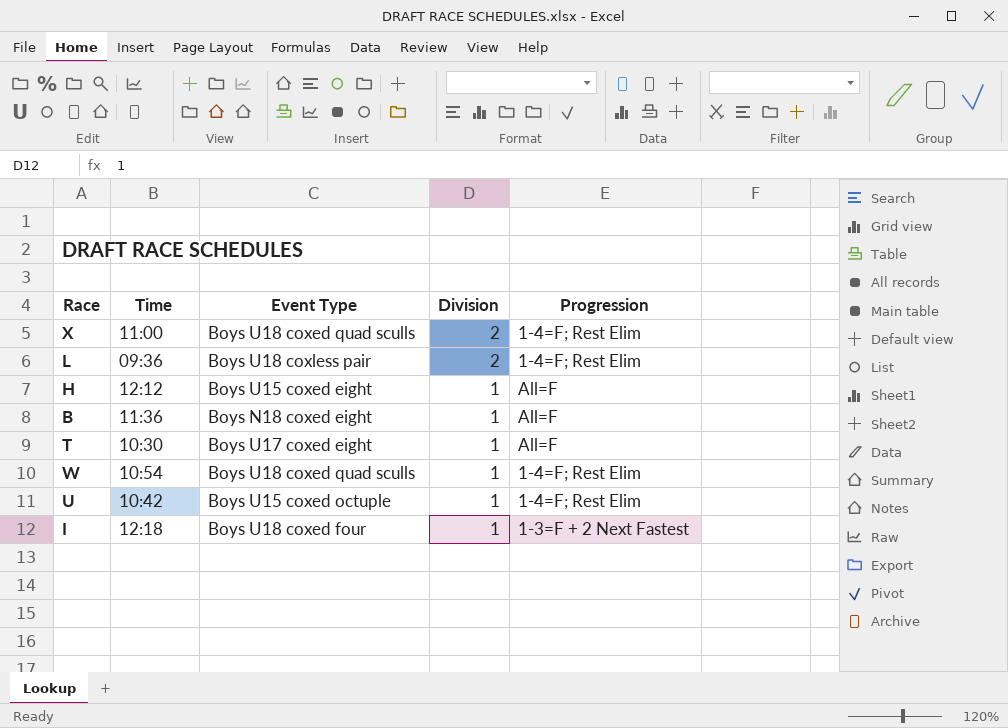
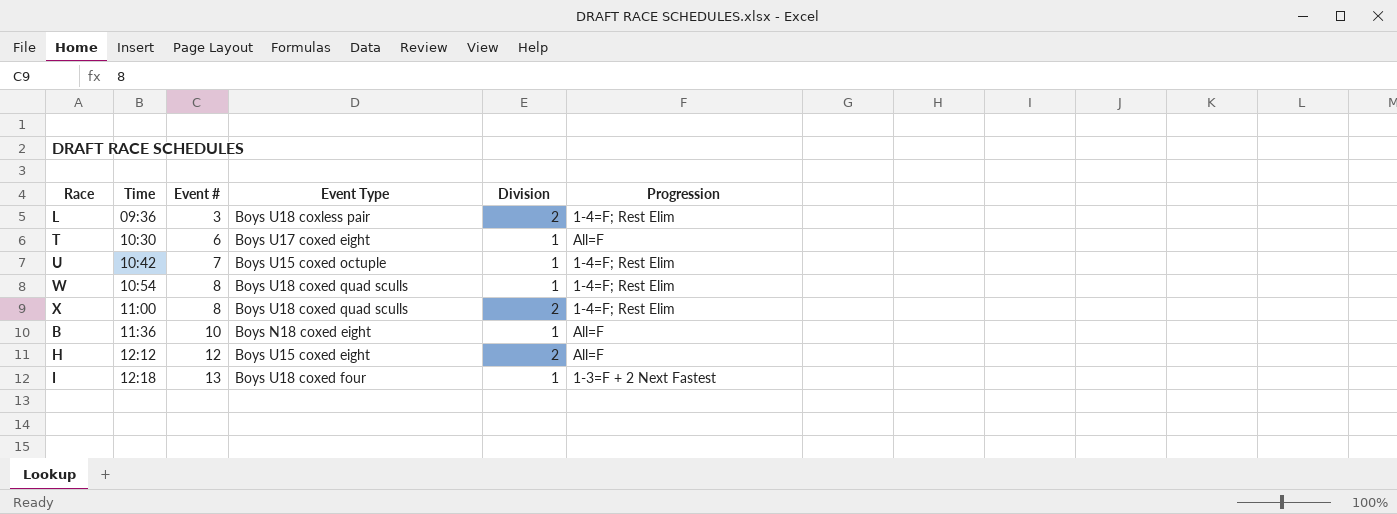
row order: Division descending -> Time ascending
column Event # | position: none -> 3
H | Division: 1 -> 2

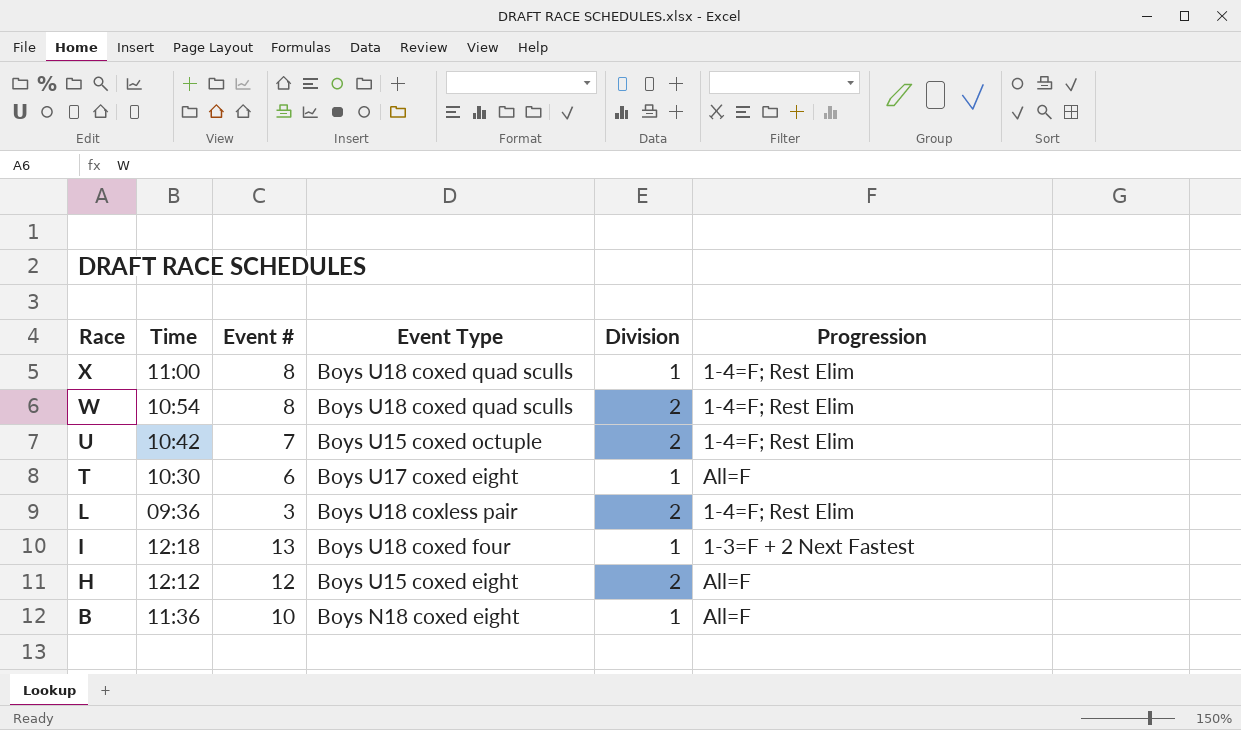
row order: Time ascending -> Race descending
X | Division: 2 -> 1
W | Division: 1 -> 2
U | Division: 1 -> 2

